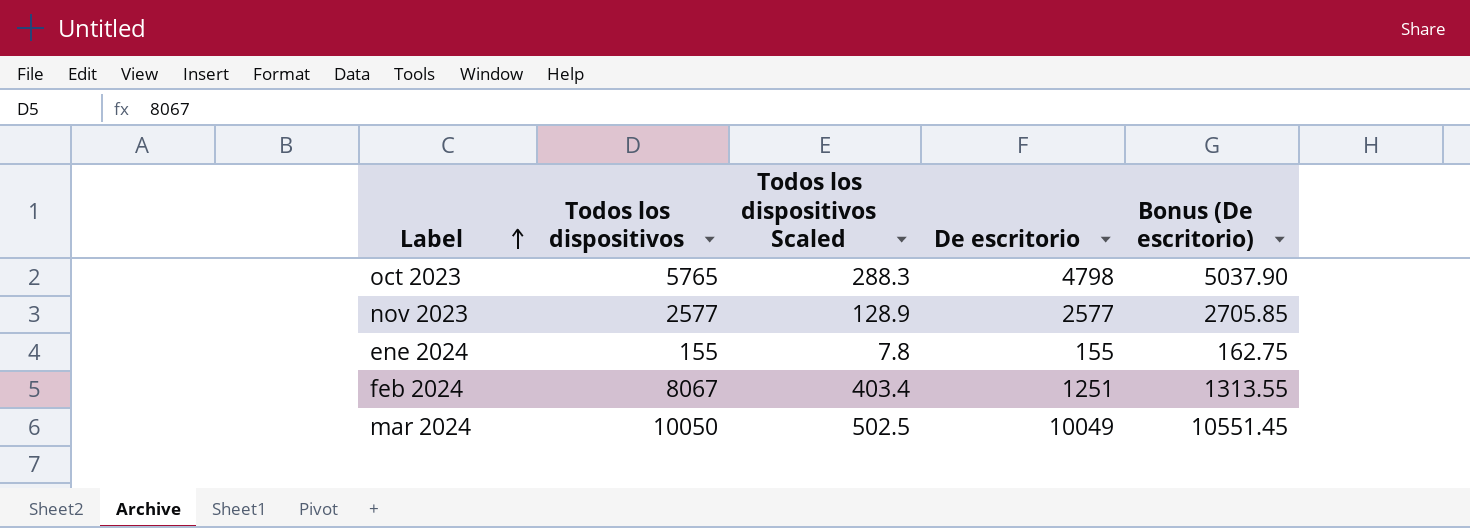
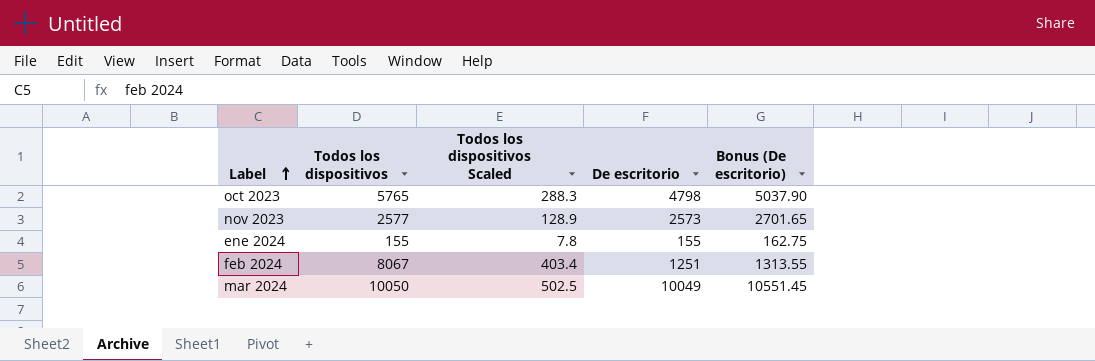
nov 2023 | De escritorio: 2577 -> 2573
nov 2023 | Bonus (De escritorio): 2705.85 -> 2701.65

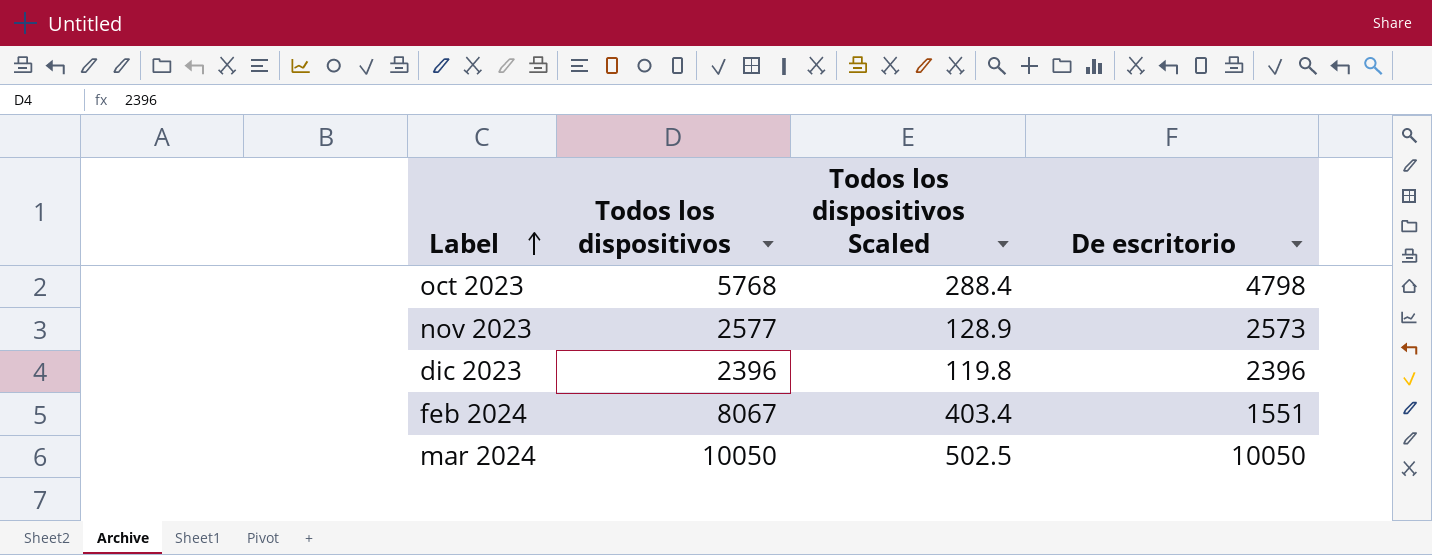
column Bonus (De escritorio) | formula: [De escritorio] * 1.05 -> none
row ene 2024: 155 | 7.8 | 155 | 162.75 -> none
oct 2023 | Todos los dispositivos: 5765 -> 5768
oct 2023 | Todos los dispositivos Scaled: 288.3 -> 288.4
row dic 2023: none -> 2396 | 119.8 | 2396
feb 2024 | De escritorio: 1251 -> 1551
mar 2024 | De escritorio: 10049 -> 10050

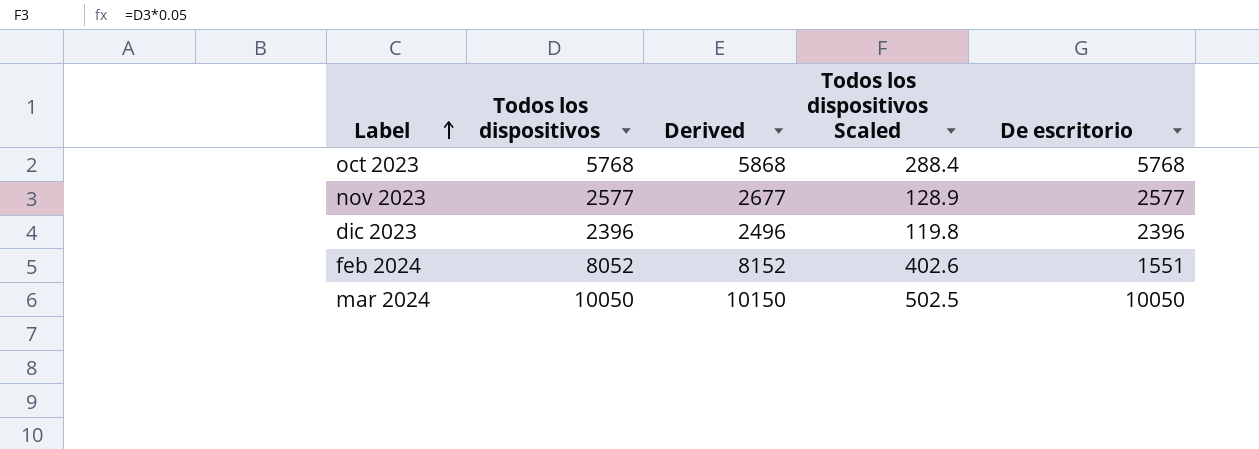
column Derived | formula: none -> [Todos los dispositivos] + 100
oct 2023 | De escritorio: 4798 -> 5768
nov 2023 | De escritorio: 2573 -> 2577
feb 2024 | Todos los dispositivos: 8067 -> 8052
feb 2024 | Todos los dispositivos Scaled: 403.4 -> 402.6

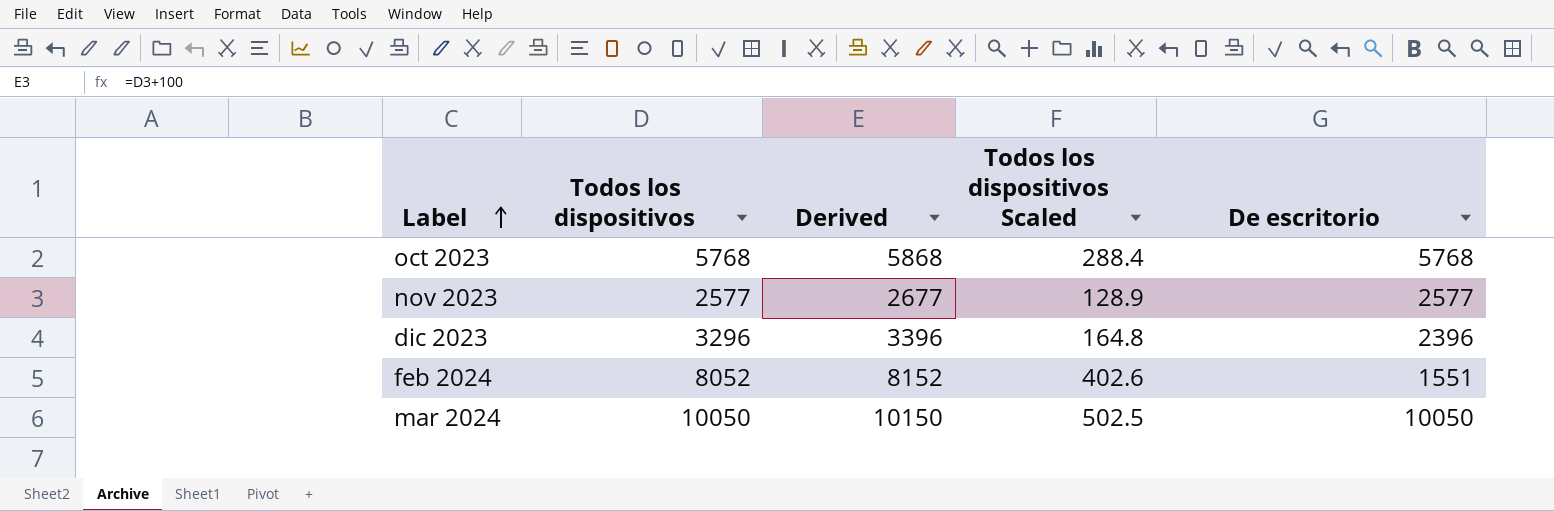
dic 2023 | Todos los dispositivos: 2396 -> 3296
dic 2023 | Derived: 2496 -> 3396
dic 2023 | Todos los dispositivos Scaled: 119.8 -> 164.8

